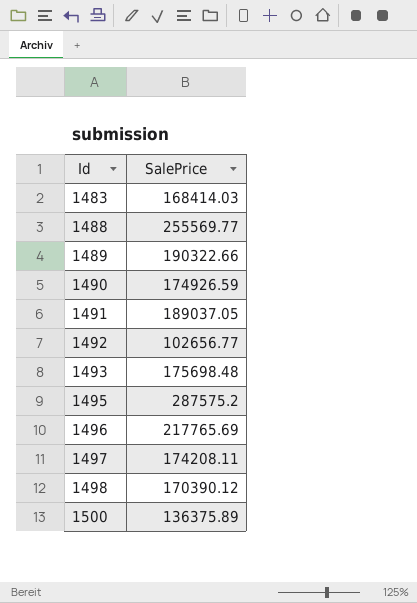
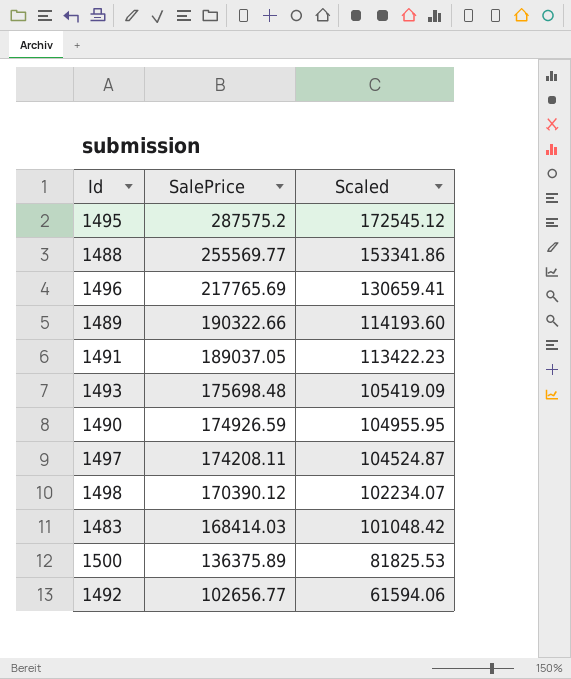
row order: Id ascending -> SalePrice descending
column Scaled | formula: none -> [SalePrice] * 0.6

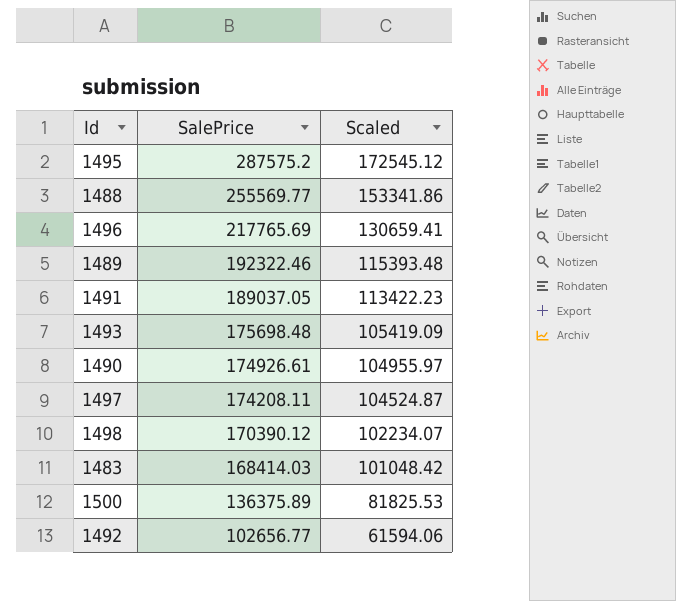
1489 | SalePrice: 190322.66 -> 192322.46
1489 | Scaled: 114193.60 -> 115393.48
1490 | SalePrice: 174926.59 -> 174926.61
1490 | Scaled: 104955.95 -> 104955.97

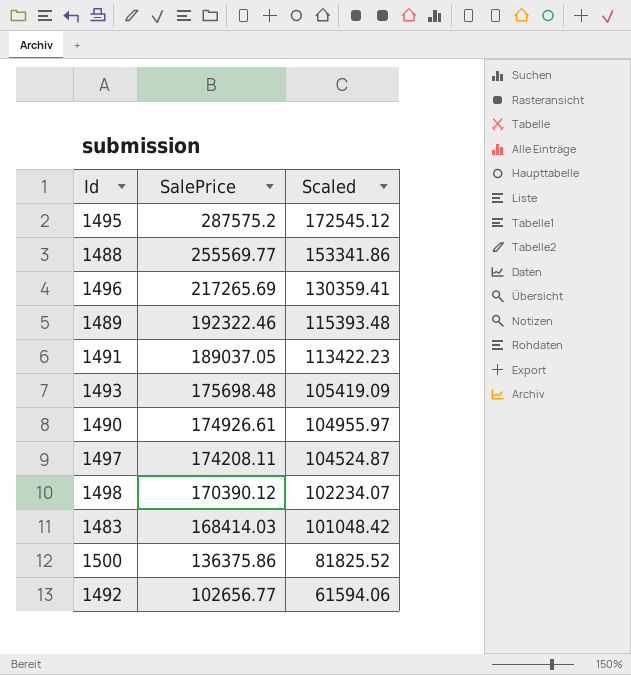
1496 | SalePrice: 217765.69 -> 217265.69
1496 | Scaled: 130659.41 -> 130359.41
1500 | SalePrice: 136375.89 -> 136375.86
1500 | Scaled: 81825.53 -> 81825.52

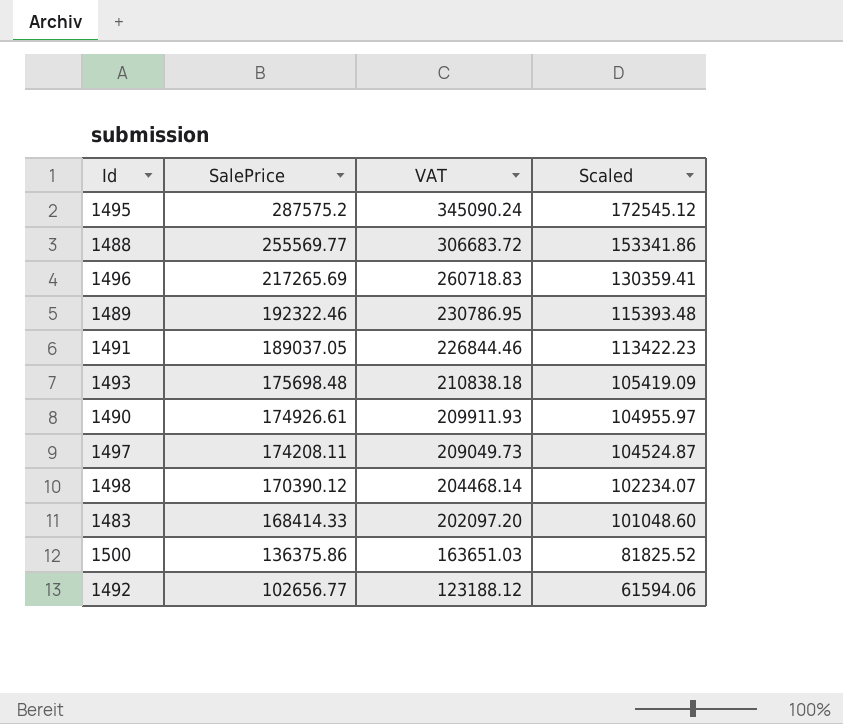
column VAT | formula: none -> [SalePrice] * 1.2
1483 | SalePrice: 168414.03 -> 168414.33
1483 | Scaled: 101048.42 -> 101048.60

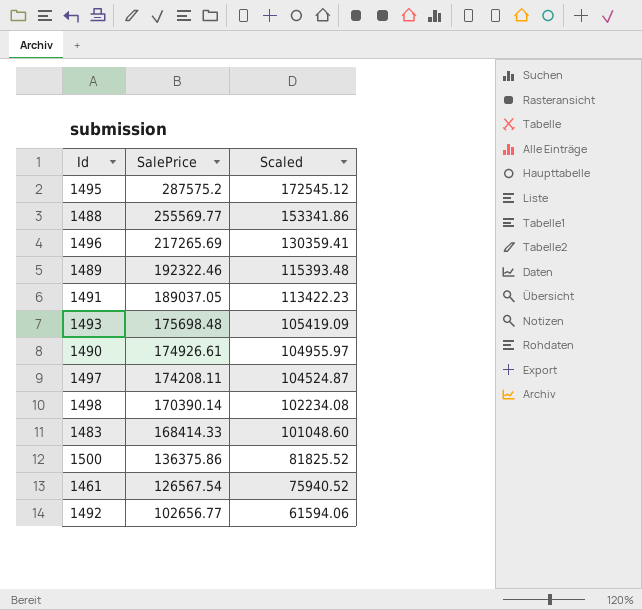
column VAT | formula: [SalePrice] * 1.2 -> none
1498 | SalePrice: 170390.12 -> 170390.14
1498 | Scaled: 102234.07 -> 102234.08
row 1461: none -> 126567.54 | 75940.52

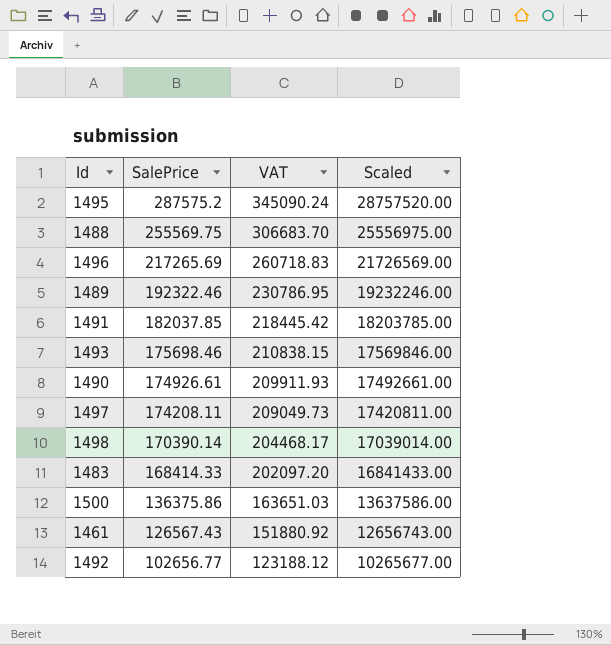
column VAT | formula: none -> [SalePrice] * 1.2
column Scaled | formula: [SalePrice] * 0.6 -> [SalePrice] * 100
1488 | SalePrice: 255569.77 -> 255569.75
1491 | SalePrice: 189037.05 -> 182037.85
1493 | SalePrice: 175698.48 -> 175698.46
1461 | SalePrice: 126567.54 -> 126567.43

